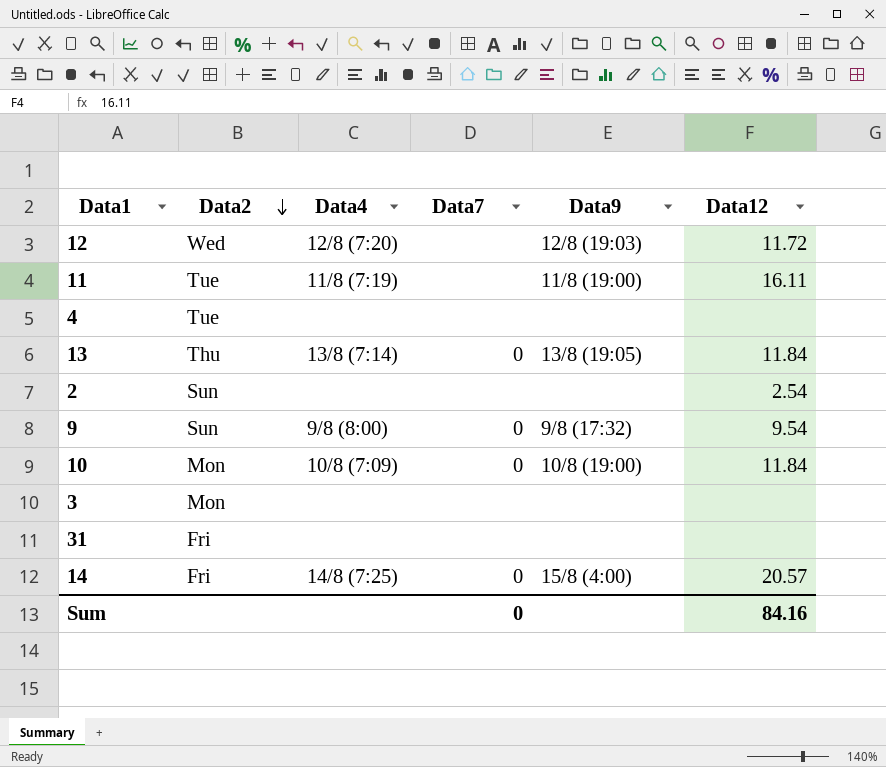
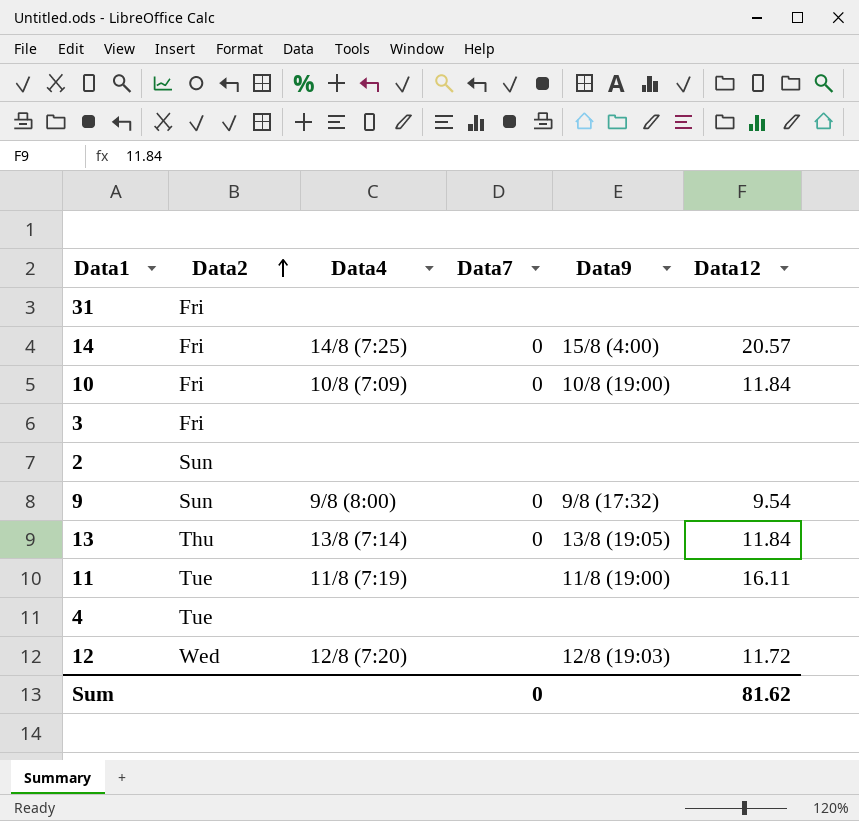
row order: Data2 descending -> Data2 ascending
10 | Data2: Mon -> Fri
3 | Data2: Mon -> Fri
2 | Data12: 2.54 -> none
Sum | Data12: 84.16 -> 81.62

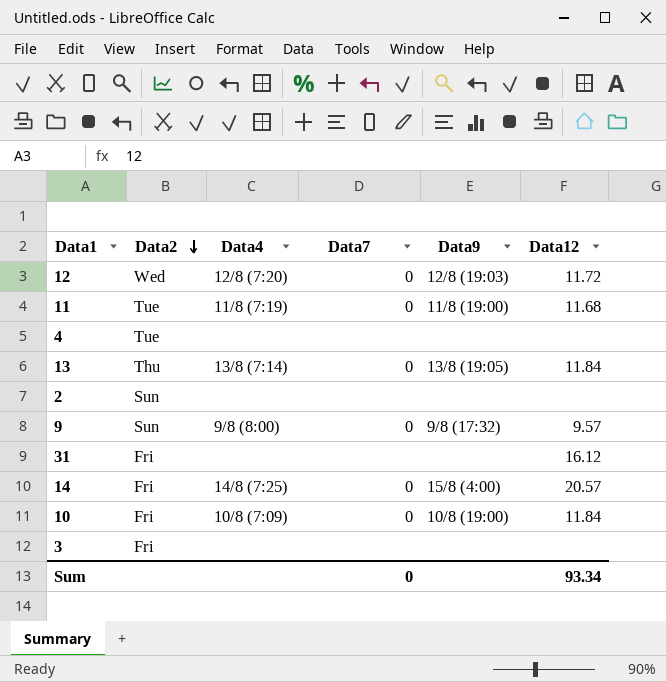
row order: Data2 ascending -> Data2 descending
12 | Data7: none -> 0
11 | Data7: none -> 0
11 | Data12: 16.11 -> 11.68
9 | Data12: 9.54 -> 9.57
31 | Data12: none -> 16.12
Sum | Data12: 81.62 -> 93.34

